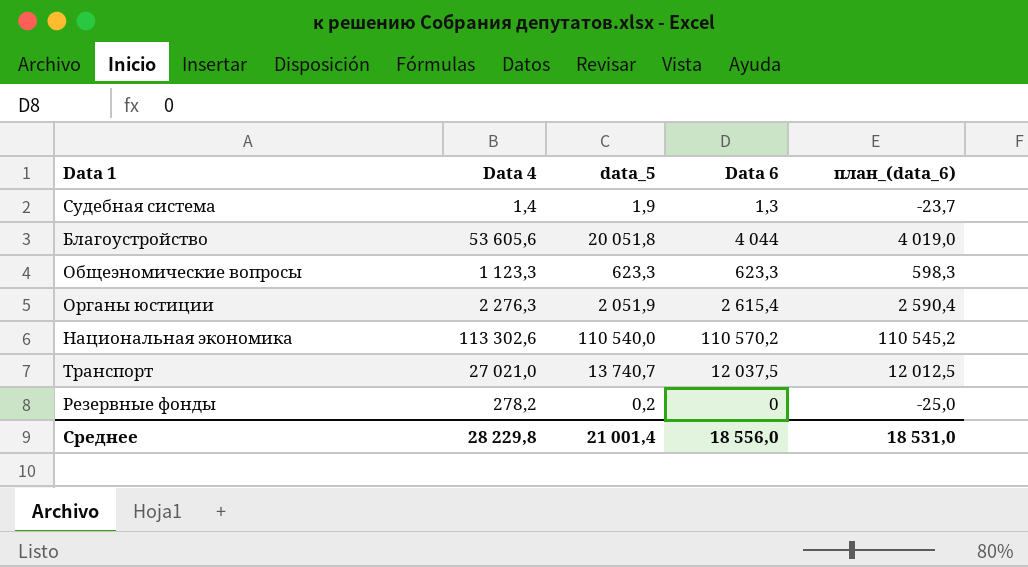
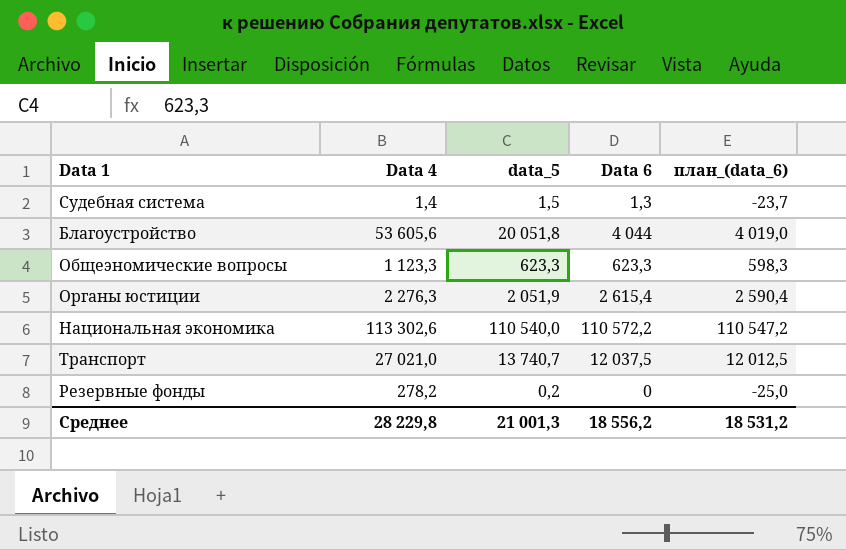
Судебная система | data_5: 1,9 -> 1,5
Национальная экономика | Data 6: 110 570,2 -> 110 572,2
Национальная экономика | план_(data_6): 110 545,2 -> 110 547,2
Среднее | data_5: 21 001,4 -> 21 001,3
Среднее | Data 6: 18 556,0 -> 18 556,2
Среднее | план_(data_6): 18 531,0 -> 18 531,2

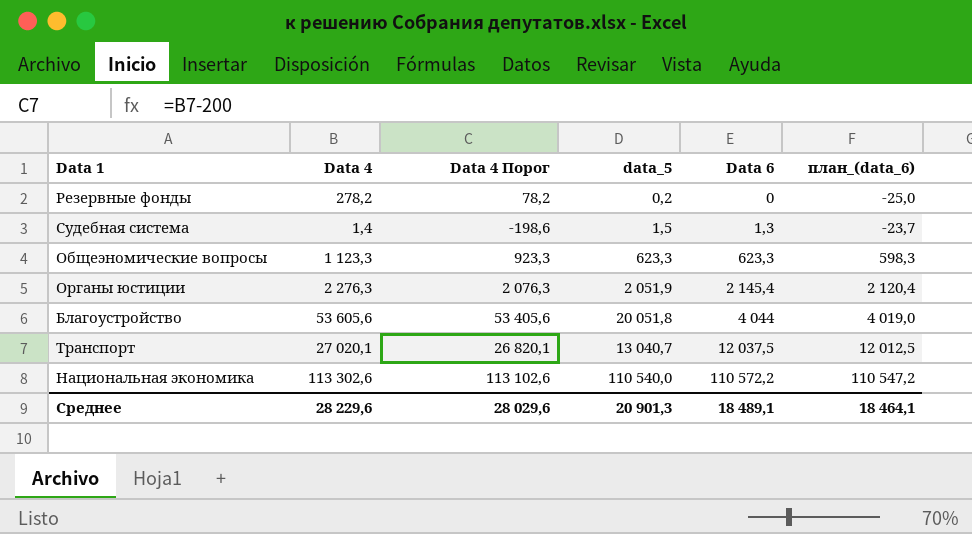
row order: none -> Data 6 ascending
column Data 4 Порог | formula: none -> [Data 4] - 200
Органы юстиции | Data 6: 2 615,4 -> 2 145,4
Органы юстиции | план_(data_6): 2 590,4 -> 2 120,4
Транспорт | Data 4: 27 021,0 -> 27 020,1
Транспорт | data_5: 13 740,7 -> 13 040,7
Среднее | Data 4: 28 229,8 -> 28 229,6
Среднее | data_5: 21 001,3 -> 20 901,3
Среднее | Data 6: 18 556,2 -> 18 489,1
Среднее | план_(data_6): 18 531,2 -> 18 464,1

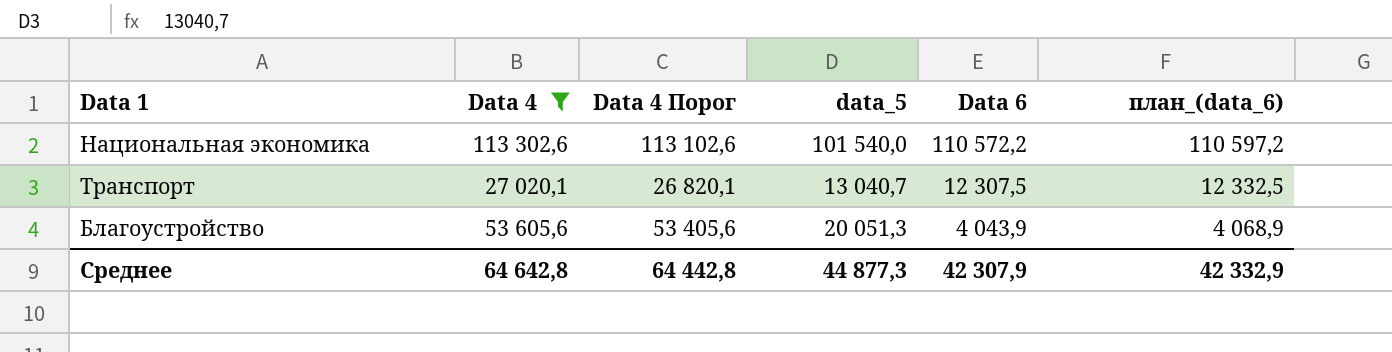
filter: none -> Data 4 >= 27 020,1
row order: Data 6 ascending -> Data 6 descending
column план_(data_6) | formula: [Data 6] - 25 -> [Data 6] + 25
Национальная экономика | data_5: 110 540,0 -> 101 540,0
Транспорт | Data 6: 12 037,5 -> 12 307,5
Благоустройство | data_5: 20 051,8 -> 20 051,3
Благоустройство | Data 6: 4 044 -> 4 043,9
Среднее | Data 4: 28 229,6 -> 64 642,8
Среднее | Data 4 Порог: 28 029,6 -> 64 442,8
Среднее | data_5: 20 901,3 -> 44 877,3
Среднее | Data 6: 18 489,1 -> 42 307,9
Среднее | план_(data_6): 18 464,1 -> 42 332,9

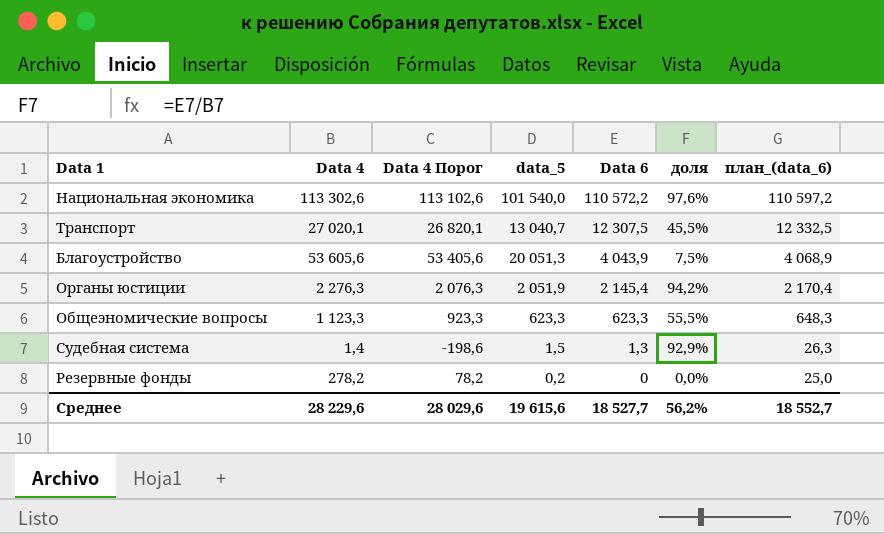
filter: Data 4 >= 27 020,1 -> none
column доля | formula: none -> [Data 6] / [Data 4]
Среднее | Data 4: 64 642,8 -> 28 229,6
Среднее | Data 4 Порог: 64 442,8 -> 28 029,6
Среднее | data_5: 44 877,3 -> 19 615,6
Среднее | Data 6: 42 307,9 -> 18 527,7
Среднее | план_(data_6): 42 332,9 -> 18 552,7

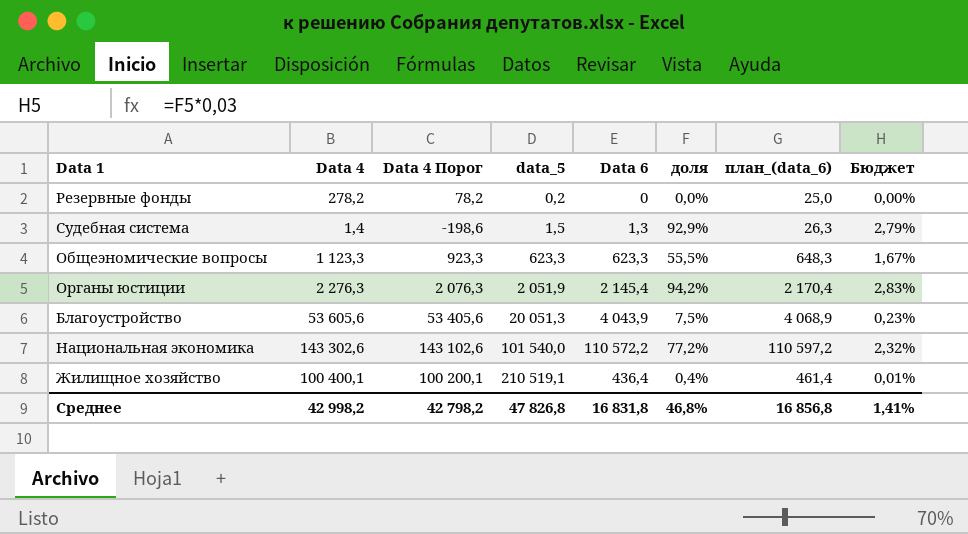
row order: Data 6 descending -> data_5 ascending
column Бюджет | formula: none -> [доля] * 0,03
row Транспорт: 27 020,1 | 26 820,1 | 13 040,7 | 12 307,5 | 45,5% | 12 332,5 -> none
Национальная экономика | Data 4: 113 302,6 -> 143 302,6
Национальная экономика | Data 4 Порог: 113 102,6 -> 143 102,6
Национальная экономика | доля: 97,6% -> 77,2%
row Жилищное хозяйство: none -> 100 400,1 | 100 200,1 | 210 519,1 | 436,4 | 0,4% | 461,4 | 0,01%
Среднее | Data 4: 28 229,6 -> 42 998,2
Среднее | Data 4 Порог: 28 029,6 -> 42 798,2
Среднее | data_5: 19 615,6 -> 47 826,8
Среднее | Data 6: 18 527,7 -> 16 831,8
Среднее | доля: 56,2% -> 46,8%
Среднее | план_(data_6): 18 552,7 -> 16 856,8

